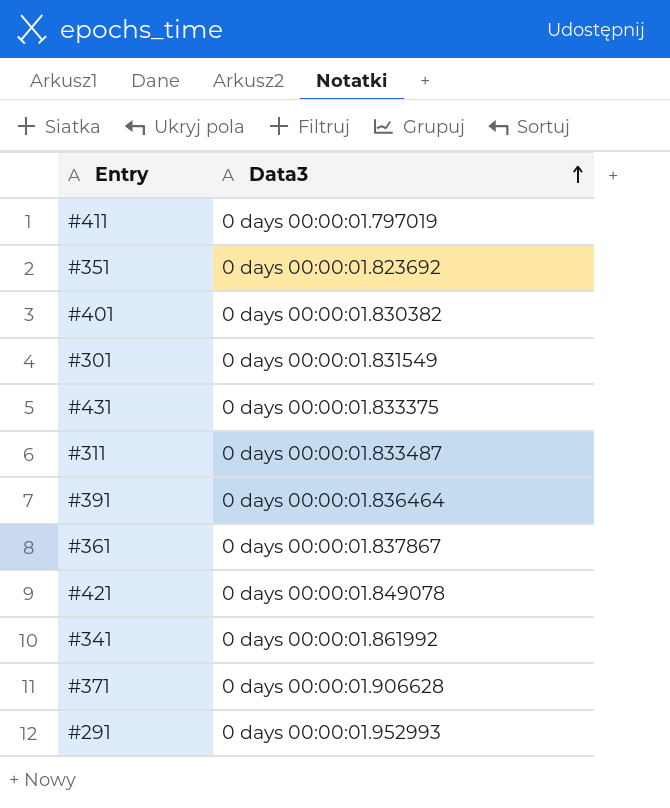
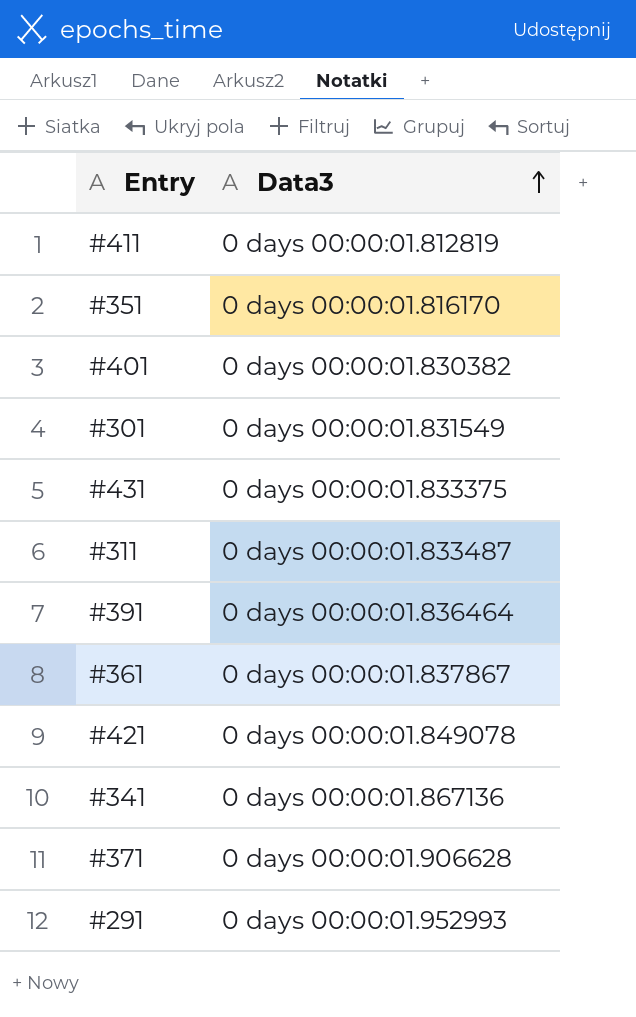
#411 | Data3: 0 days 00:00:01.797019 -> 0 days 00:00:01.812819
#351 | Data3: 0 days 00:00:01.823692 -> 0 days 00:00:01.816170
#341 | Data3: 0 days 00:00:01.861992 -> 0 days 00:00:01.867136

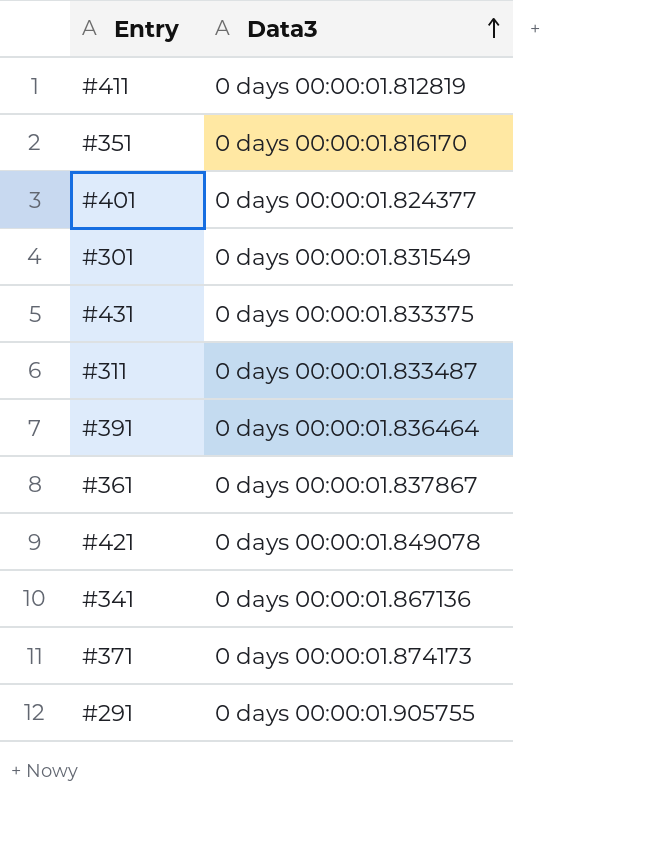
#401 | Data3: 0 days 00:00:01.830382 -> 0 days 00:00:01.824377
#371 | Data3: 0 days 00:00:01.906628 -> 0 days 00:00:01.874173
#291 | Data3: 0 days 00:00:01.952993 -> 0 days 00:00:01.905755

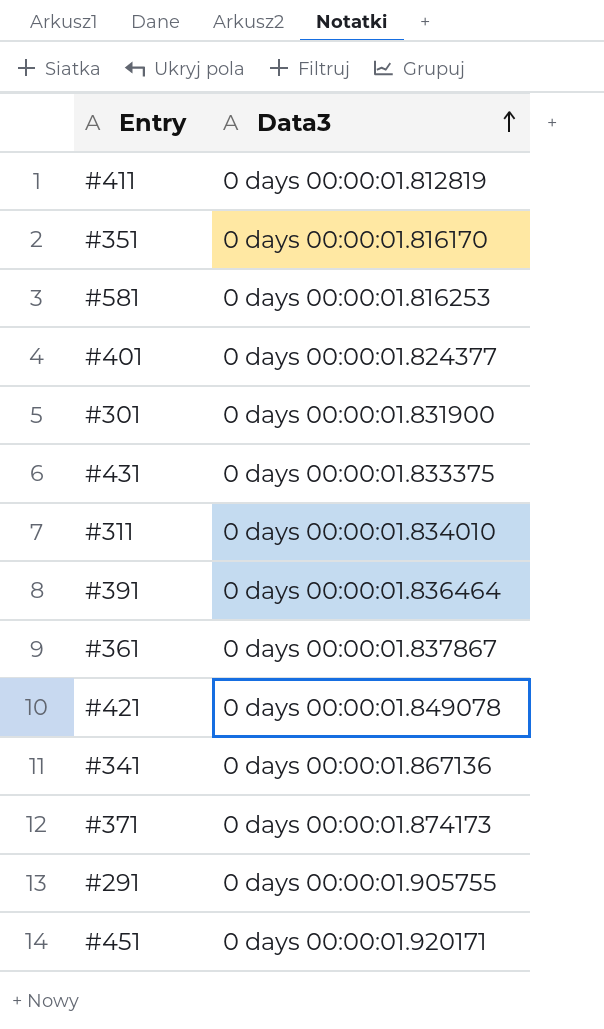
row #581: none -> 0 days 00:00:01.816253
#301 | Data3: 0 days 00:00:01.831549 -> 0 days 00:00:01.831900
#311 | Data3: 0 days 00:00:01.833487 -> 0 days 00:00:01.834010
row #451: none -> 0 days 00:00:01.920171

